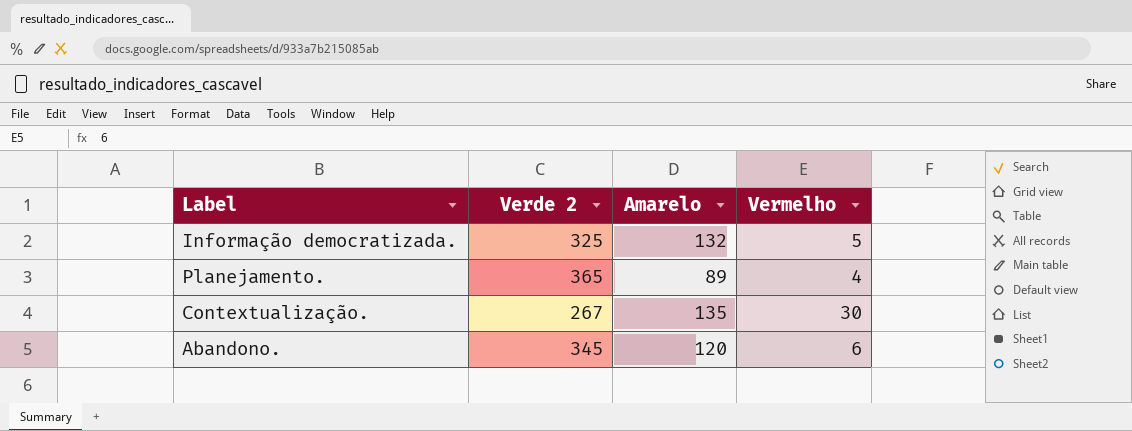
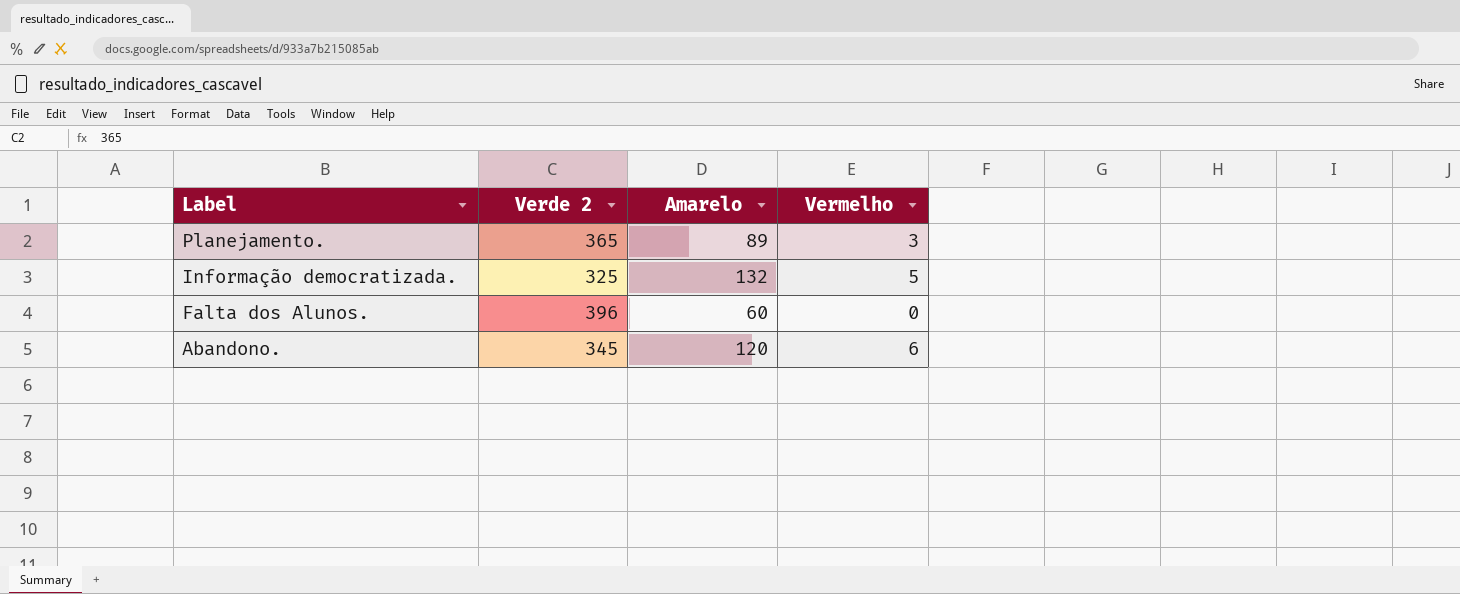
row order: none -> Label descending
row Contextualização.: 267 | 135 | 30 -> none
Planejamento. | Vermelho: 4 -> 3
row Falta dos Alunos.: none -> 396 | 60 | 0

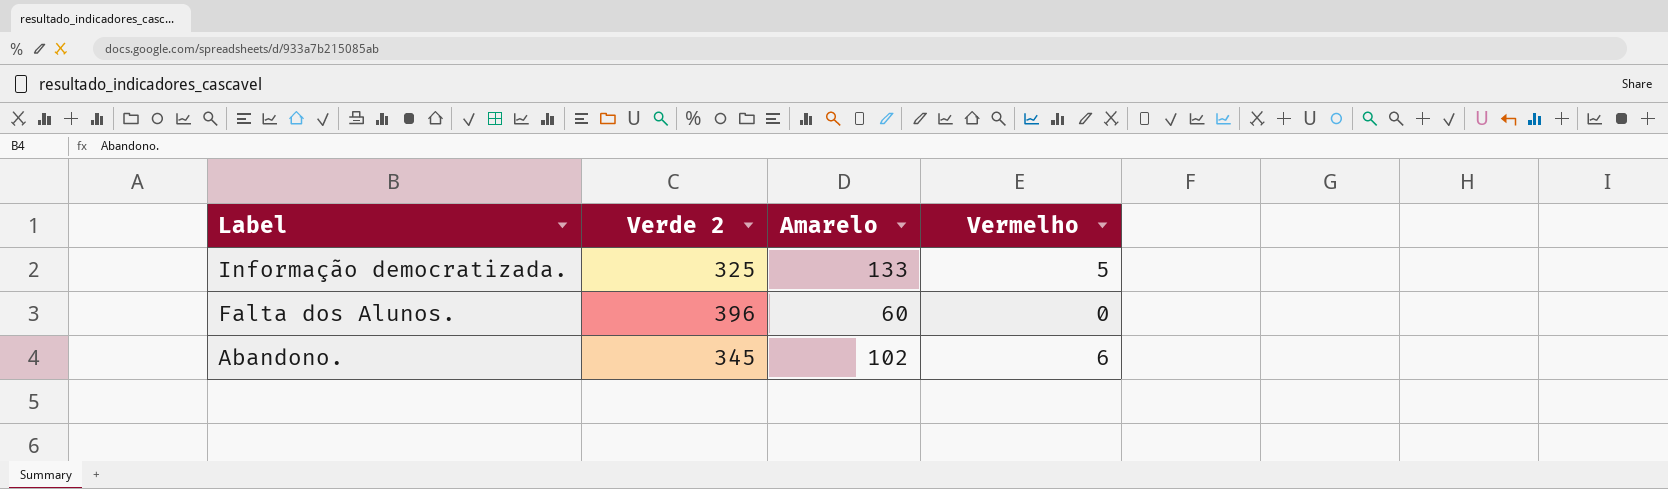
row Planejamento.: 365 | 89 | 3 -> none
Informação democratizada. | Amarelo: 132 -> 133
Abandono. | Amarelo: 120 -> 102

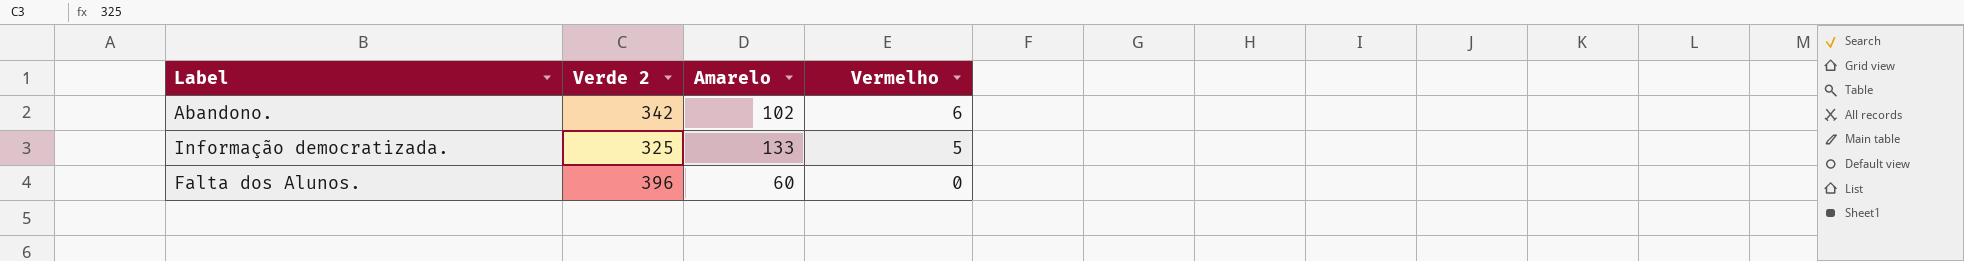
row order: Label descending -> Vermelho descending
Abandono. | Verde 2: 345 -> 342

